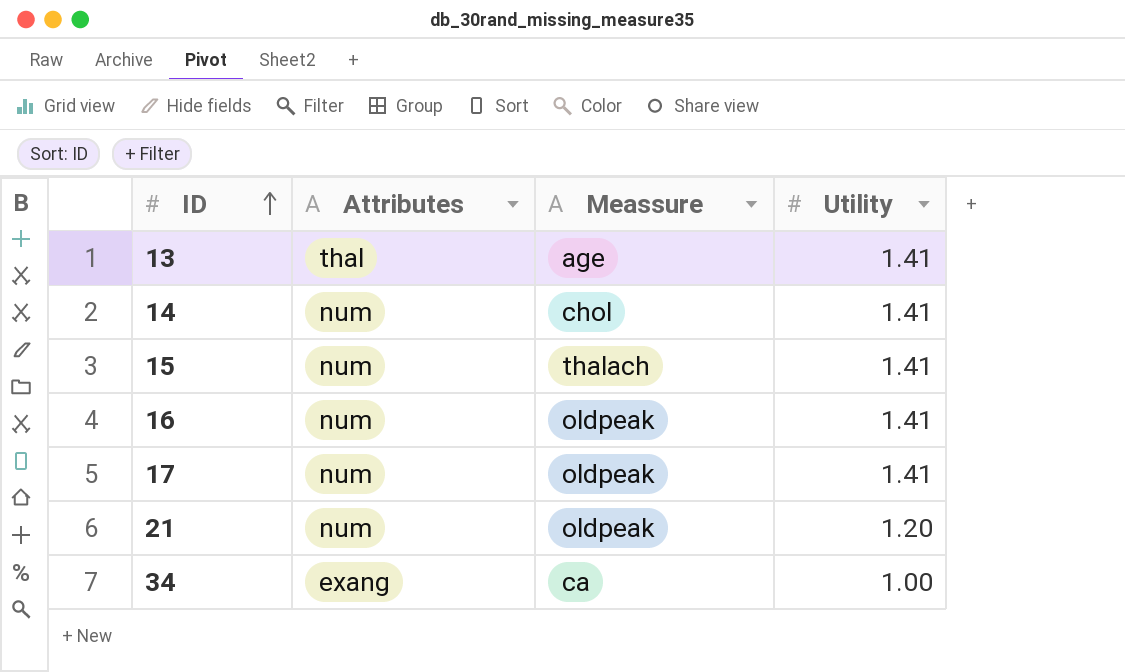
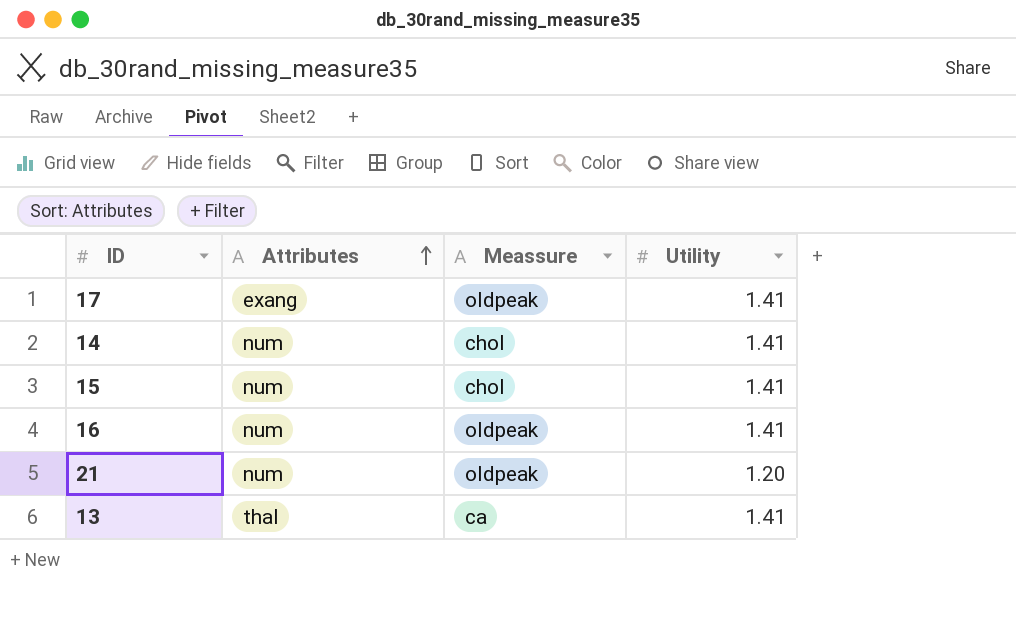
row order: ID ascending -> Attributes ascending
row 34: exang | ca | 1.00 -> none
17 | Attributes: num -> exang
15 | Meassure: thalach -> chol
13 | Meassure: age -> ca

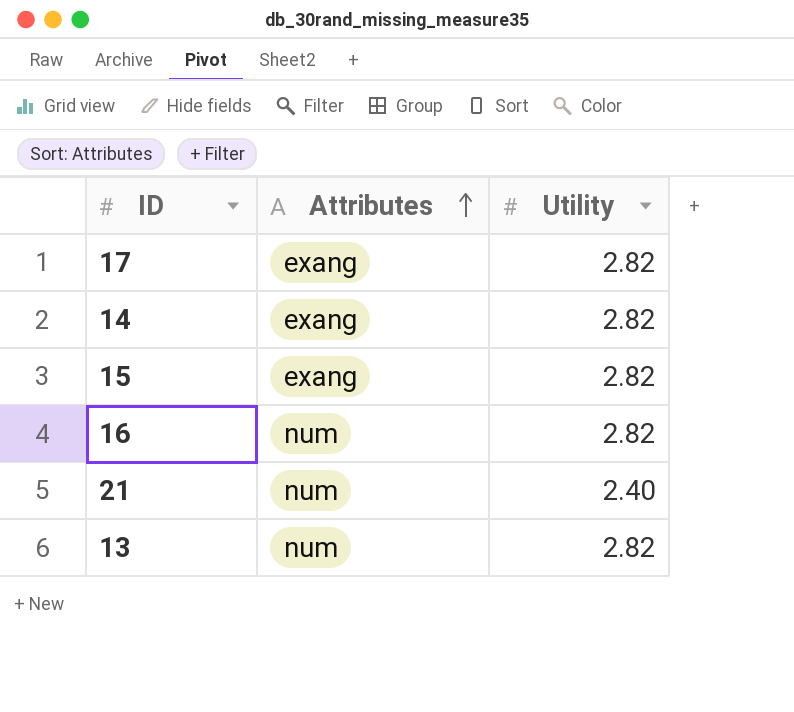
column Meassure | position: 3 -> none
17 | Utility: 1.41 -> 2.82
14 | Attributes: num -> exang
14 | Utility: 1.41 -> 2.82
15 | Attributes: num -> exang
15 | Utility: 1.41 -> 2.82
16 | Utility: 1.41 -> 2.82
21 | Utility: 1.20 -> 2.40
13 | Attributes: thal -> num
13 | Utility: 1.41 -> 2.82

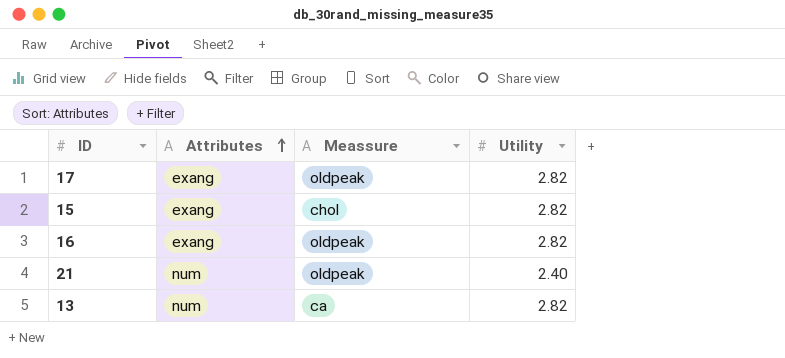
column Meassure | position: none -> 3
row 14: exang | 2.82 -> none
16 | Attributes: num -> exang

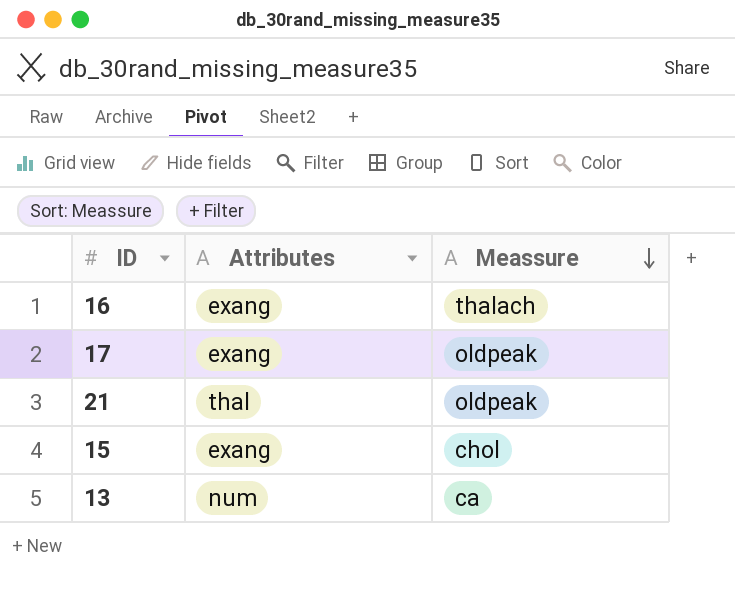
row order: Attributes ascending -> Meassure descending
column Utility | position: 4 -> none
16 | Meassure: oldpeak -> thalach
21 | Attributes: num -> thal

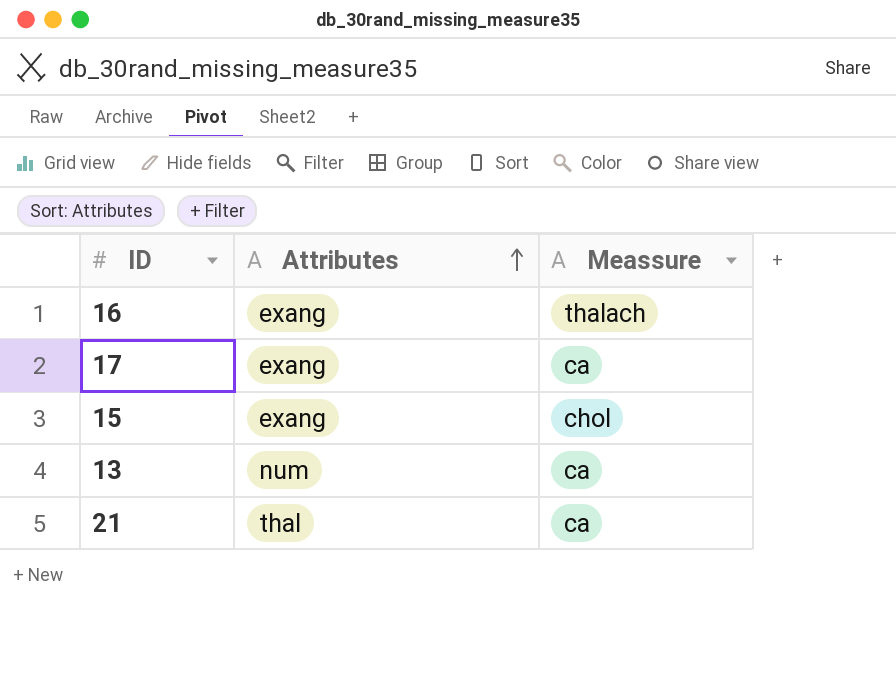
row order: Meassure descending -> Attributes ascending
17 | Meassure: oldpeak -> ca
21 | Meassure: oldpeak -> ca

